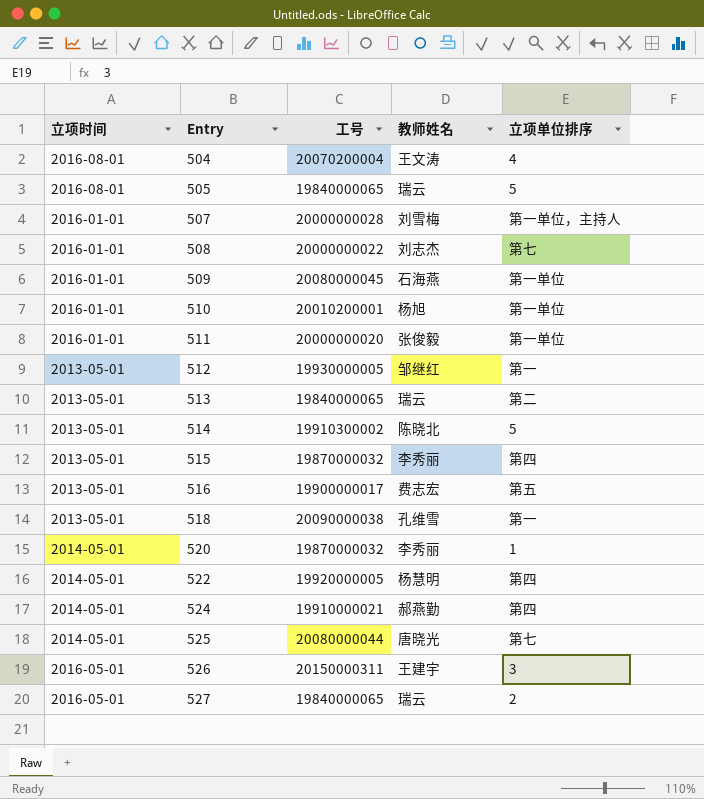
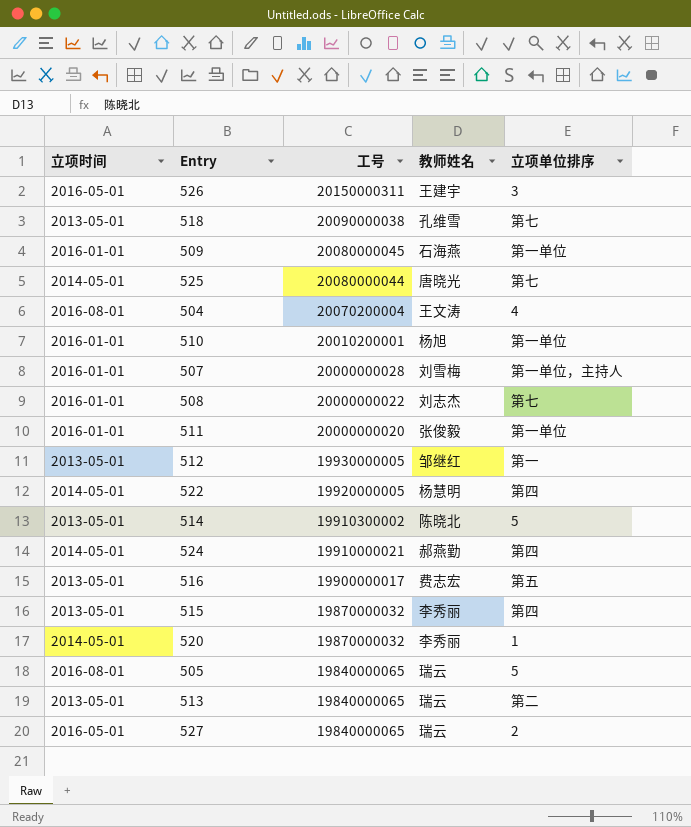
row order: Entry ascending -> 工号 descending
518 | 立项单位排序: 第一 -> 第七

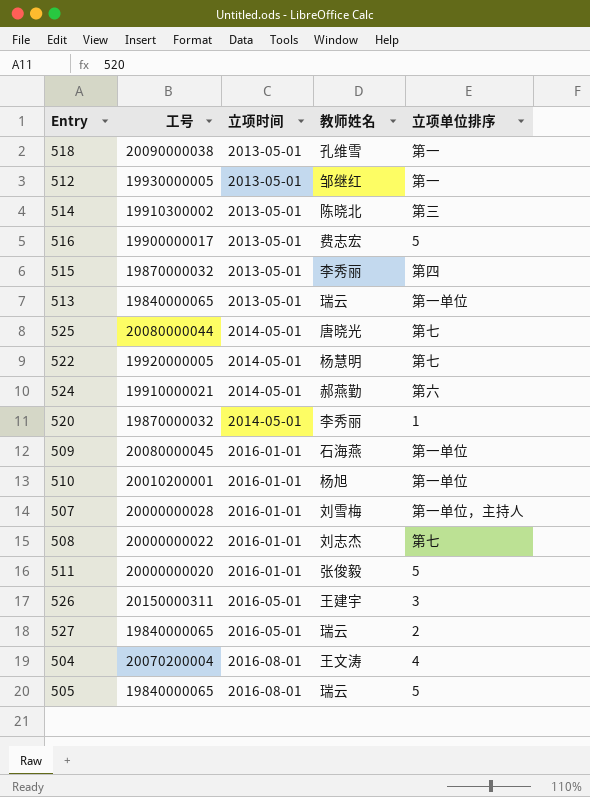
row order: 工号 descending -> 立项时间 ascending
column 立项时间 | position: 1 -> 3
518 | 立项单位排序: 第七 -> 第一
514 | 立项单位排序: 5 -> 第三
516 | 立项单位排序: 第五 -> 5
513 | 立项单位排序: 第二 -> 第一单位
522 | 立项单位排序: 第四 -> 第七
524 | 立项单位排序: 第四 -> 第六
511 | 立项单位排序: 第一单位 -> 5

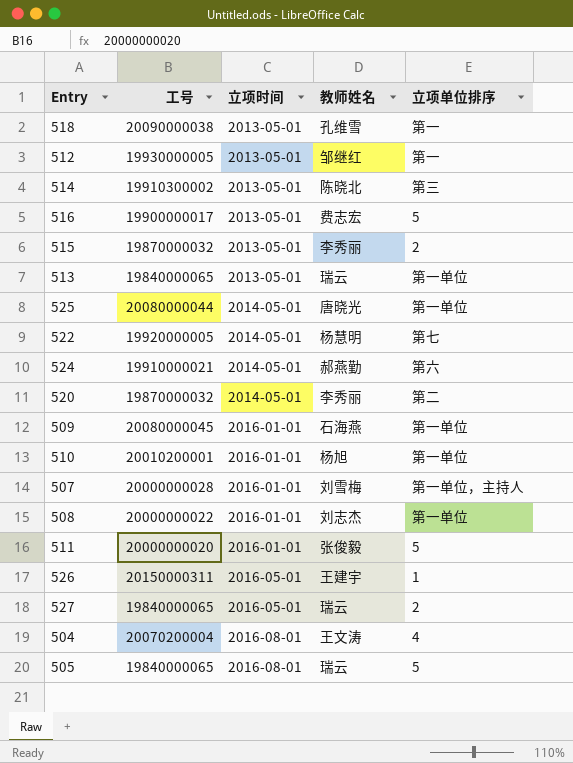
515 | 立项单位排序: 第四 -> 2
525 | 立项单位排序: 第七 -> 第一单位
520 | 立项单位排序: 1 -> 第二
508 | 立项单位排序: 第七 -> 第一单位
526 | 立项单位排序: 3 -> 1

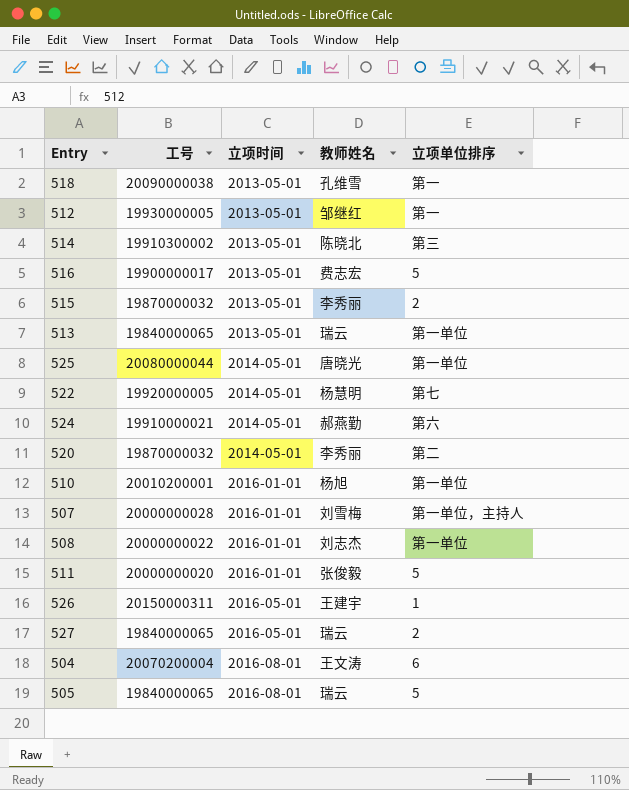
row 509: 20080000045 | 2016-01-01 | 石海燕 | 第一单位 -> none
504 | 立项单位排序: 4 -> 6

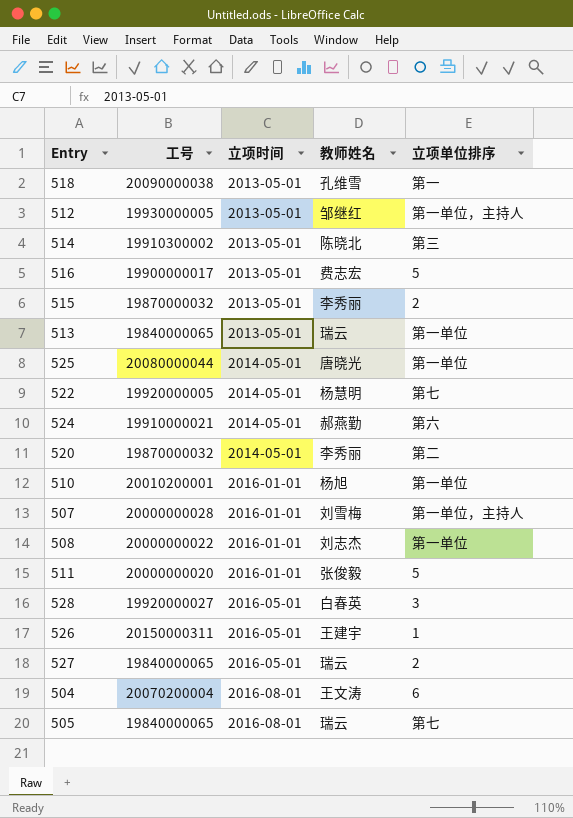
512 | 立项单位排序: 第一 -> 第一单位，主持人
row 528: none -> 19920000027 | 2016-05-01 | 白春英 | 3
505 | 立项单位排序: 5 -> 第七

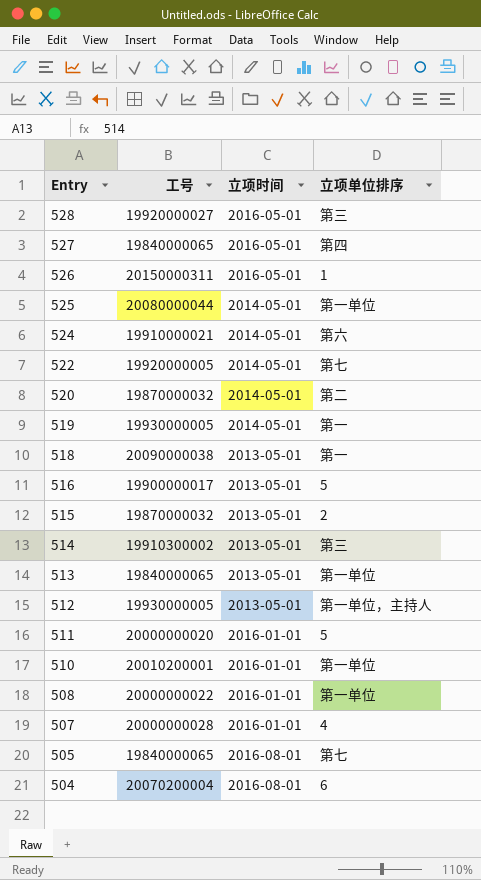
row order: 立项时间 ascending -> Entry descending
column 教师姓名 | position: 4 -> none
528 | 立项单位排序: 3 -> 第三
527 | 立项单位排序: 2 -> 第四
row 519: none -> 19930000005 | 2014-05-01 | 第一
507 | 立项单位排序: 第一单位，主持人 -> 4

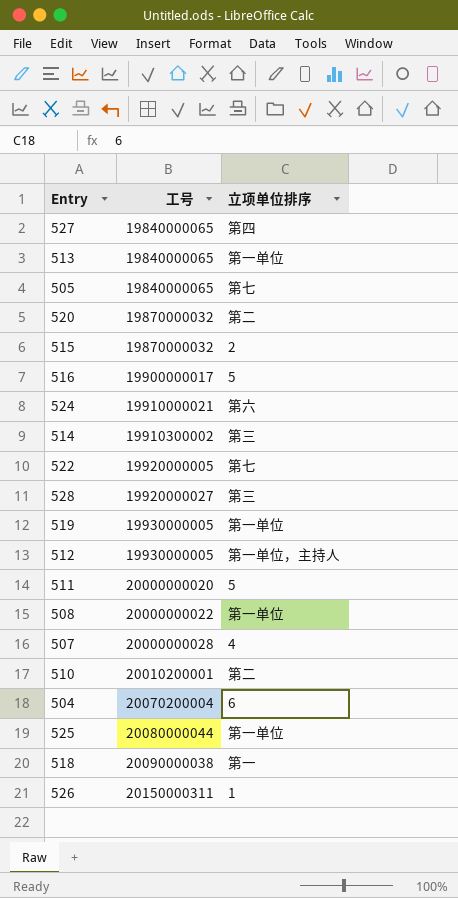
row order: Entry descending -> 工号 ascending
column 立项时间 | position: 3 -> none
519 | 立项单位排序: 第一 -> 第一单位
510 | 立项单位排序: 第一单位 -> 第二

